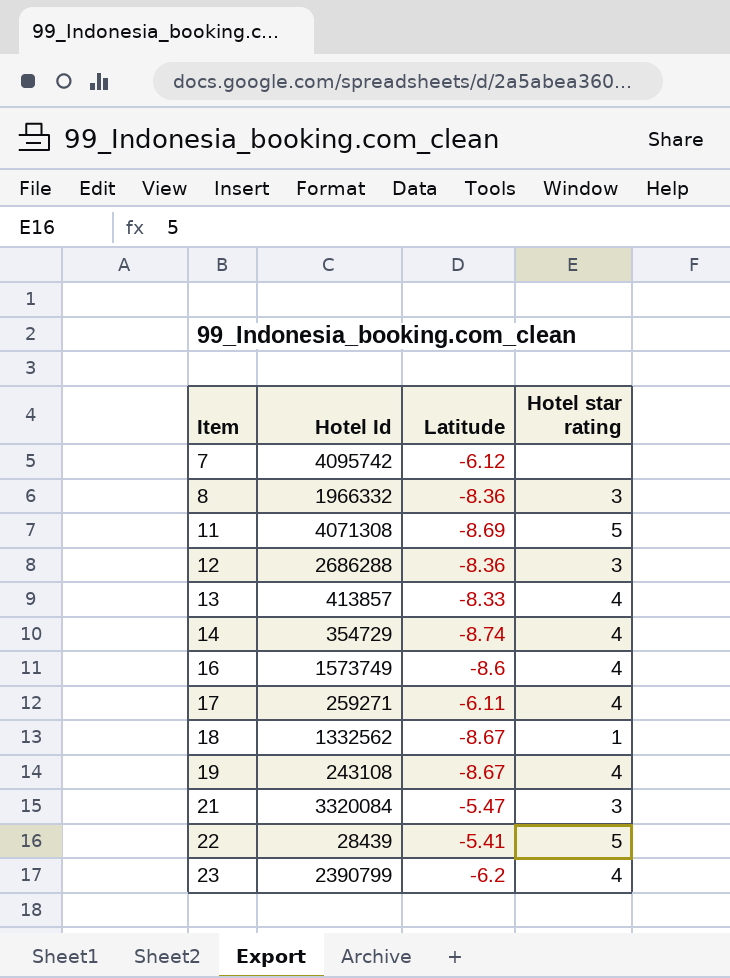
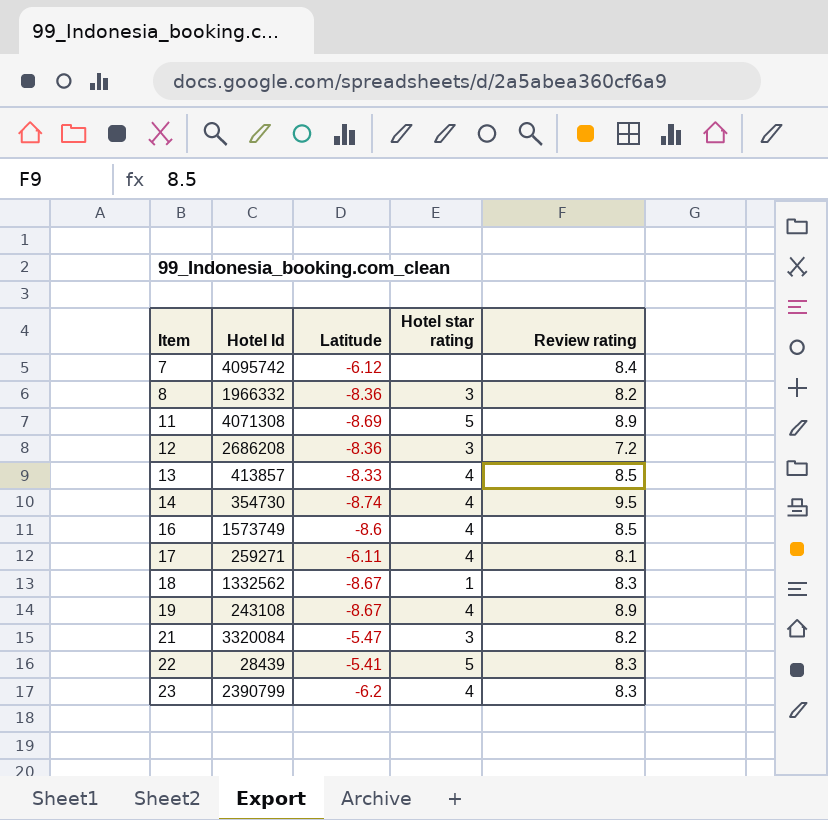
column Review rating | position: none -> 5
12 | Hotel Id: 2686288 -> 2686208
14 | Hotel Id: 354729 -> 354730

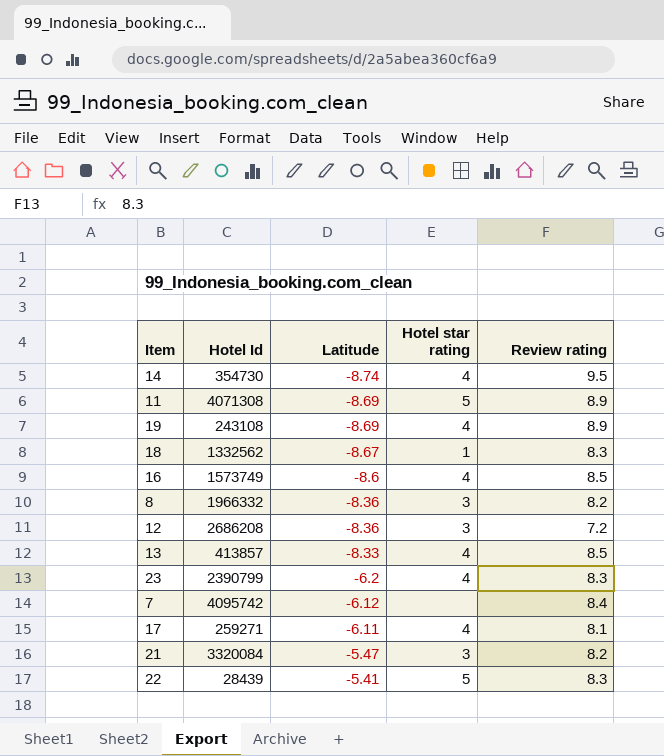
row order: Item ascending -> Latitude ascending
19 | Latitude: -8.67 -> -8.69

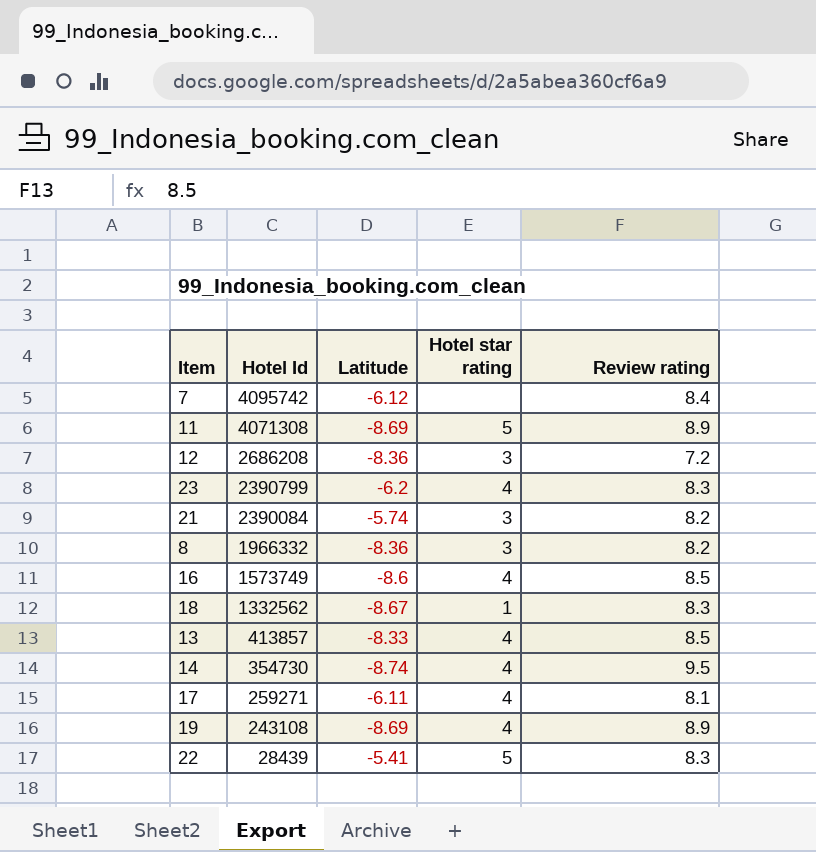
row order: Latitude ascending -> Hotel Id descending
21 | Hotel Id: 3320084 -> 2390084
21 | Latitude: -5.47 -> -5.74

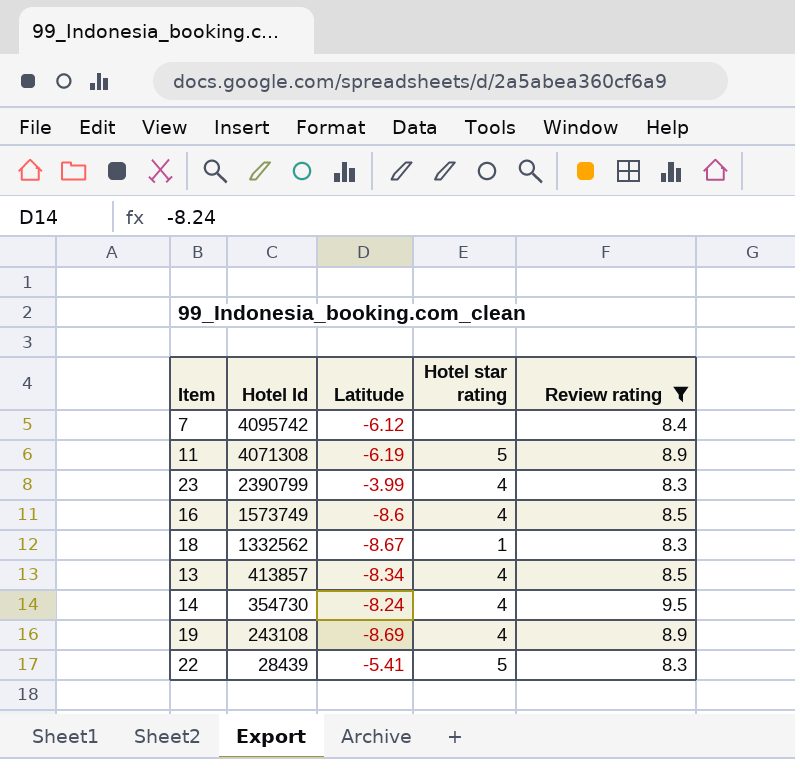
filter: none -> Review rating >= 8.3
11 | Latitude: -8.69 -> -6.19
23 | Latitude: -6.2 -> -3.99
13 | Latitude: -8.33 -> -8.34
14 | Latitude: -8.74 -> -8.24

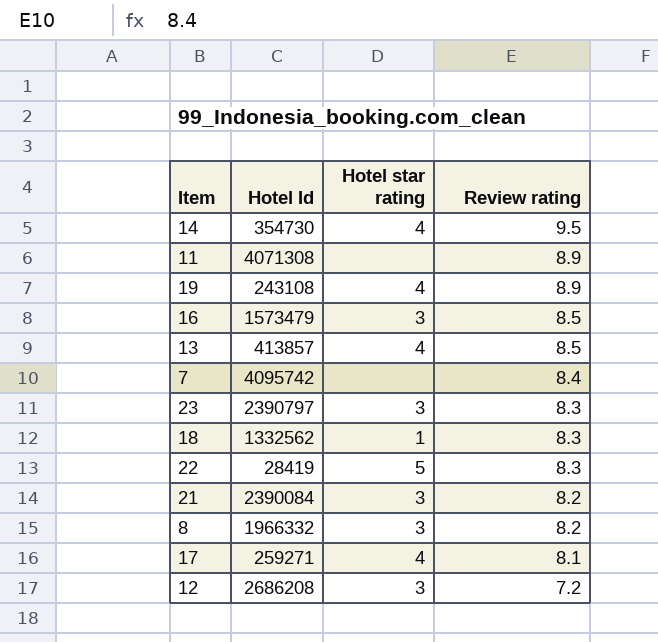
filter: Review rating >= 8.3 -> none
row order: Hotel Id descending -> Review rating descending
column Latitude | position: 3 -> none
11 | Hotel star rating: 5 -> none
16 | Hotel Id: 1573749 -> 1573479
16 | Hotel star rating: 4 -> 3
23 | Hotel Id: 2390799 -> 2390797
23 | Hotel star rating: 4 -> 3
22 | Hotel Id: 28439 -> 28419

